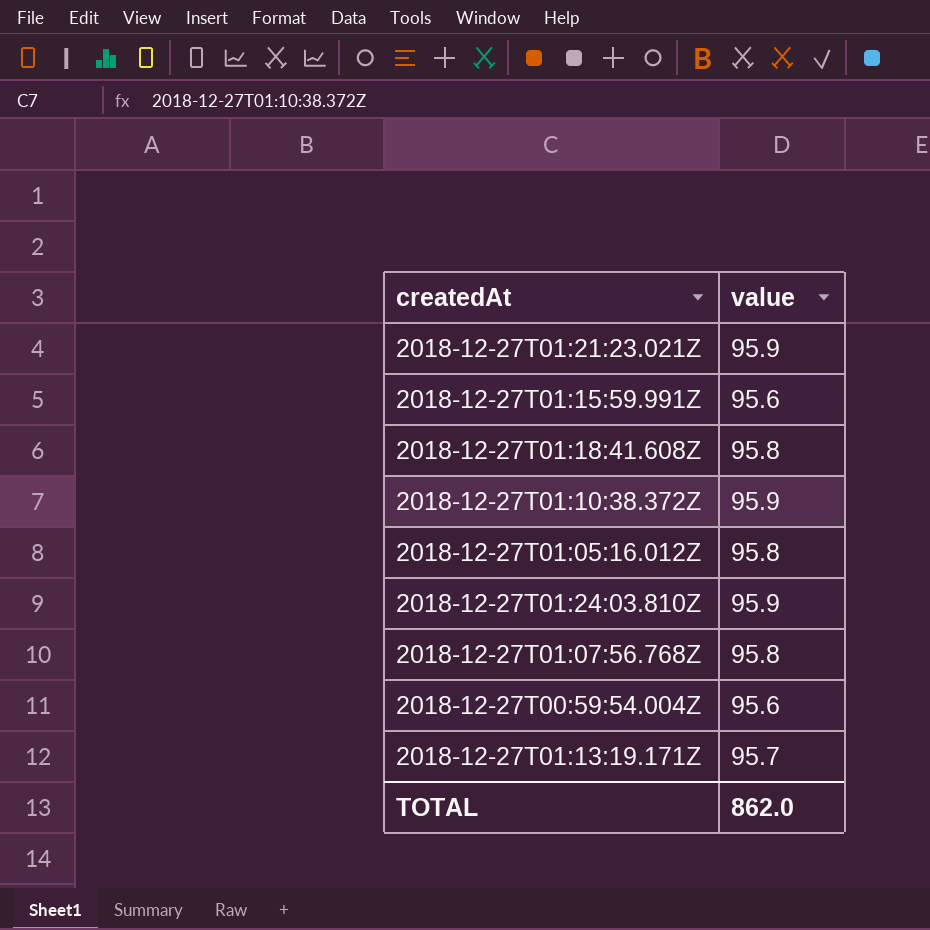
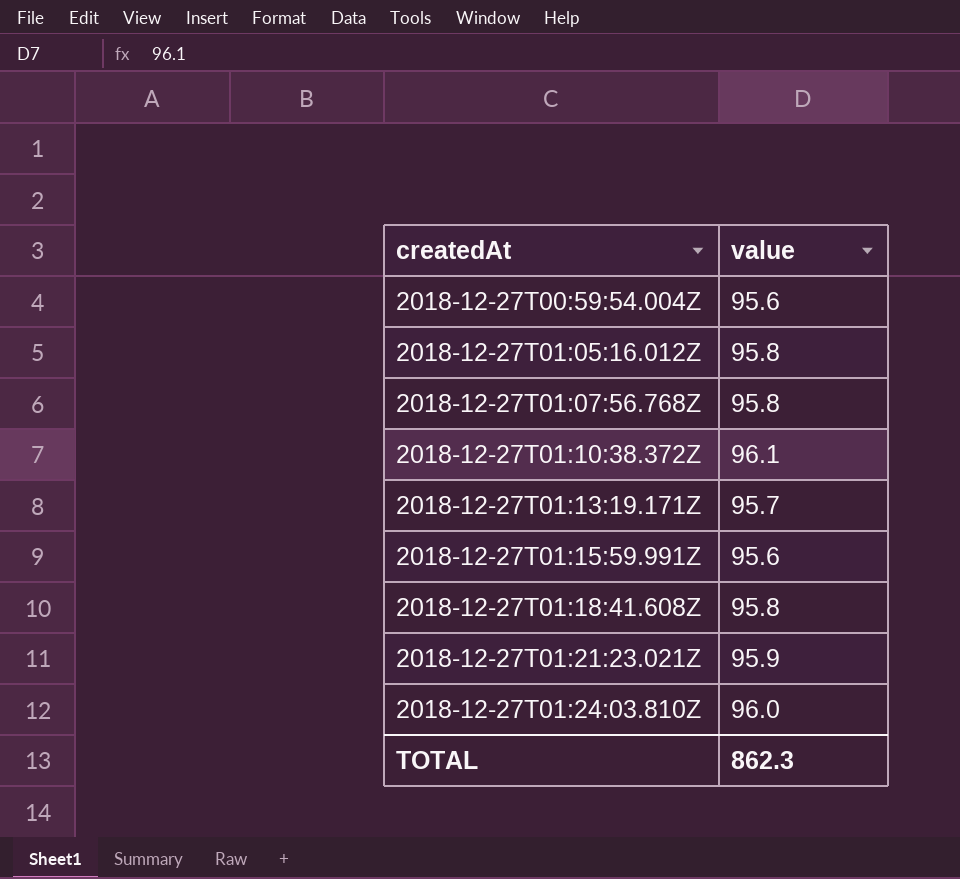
row order: none -> createdAt ascending
2018-12-27T01:10:38.372Z | value: 95.9 -> 96.1
2018-12-27T01:24:03.810Z | value: 95.9 -> 96.0
TOTAL | value: 862.0 -> 862.3

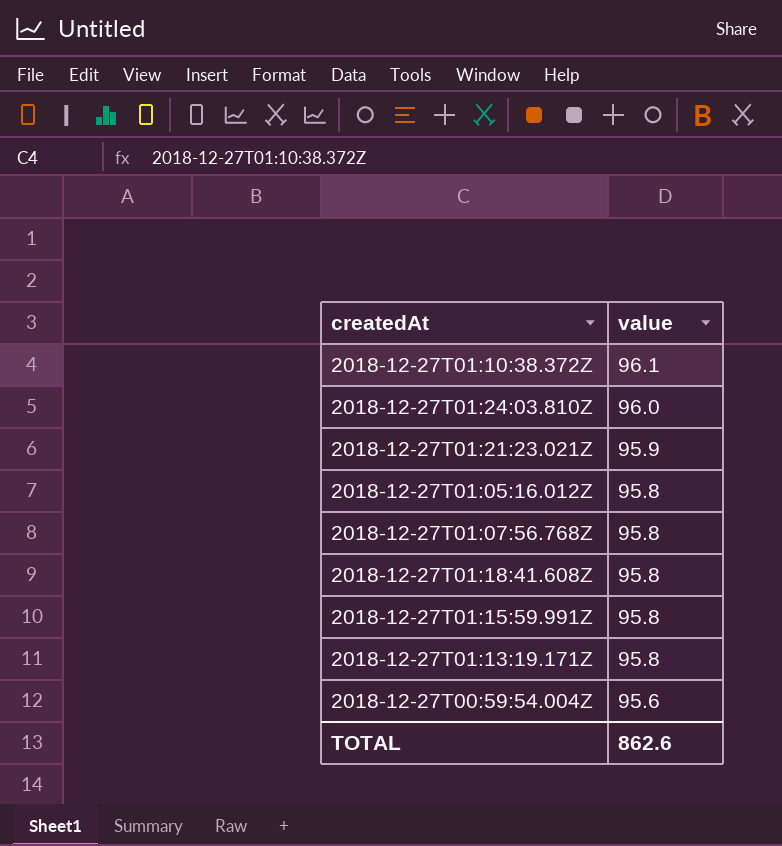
row order: createdAt ascending -> value descending
2018-12-27T01:15:59.991Z | value: 95.6 -> 95.8
2018-12-27T01:13:19.171Z | value: 95.7 -> 95.8
TOTAL | value: 862.3 -> 862.6

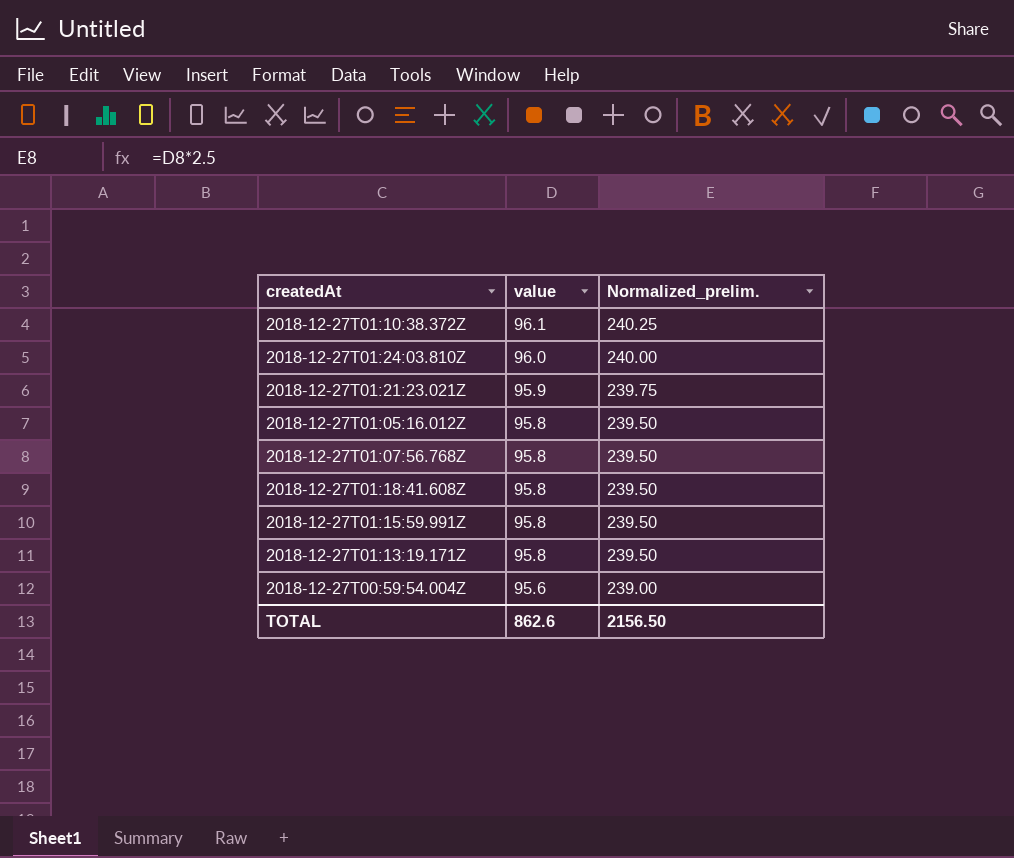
column Normalized_prelim. | formula: none -> [value] * 2.5

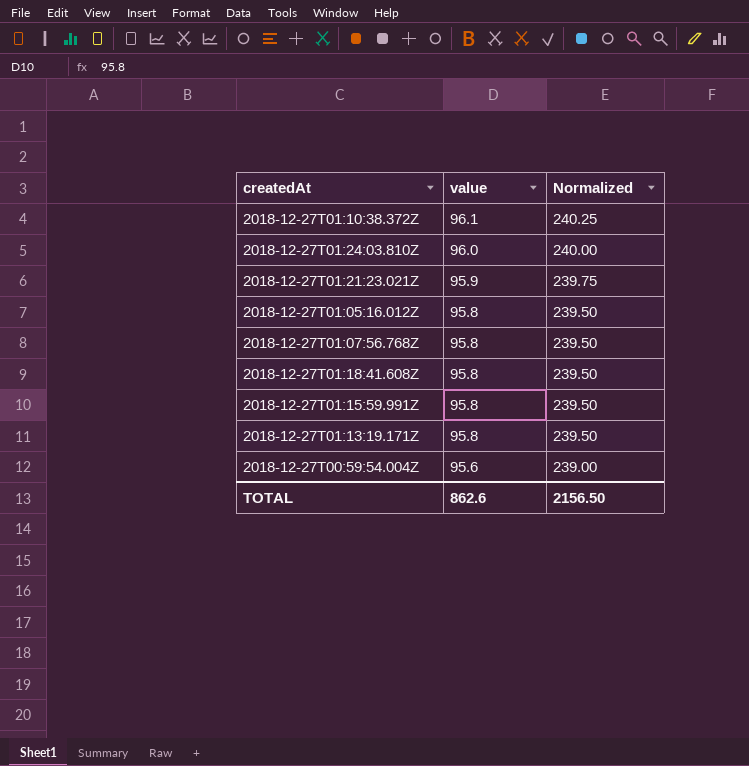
column name: Normalized_prelim. -> Normalized

